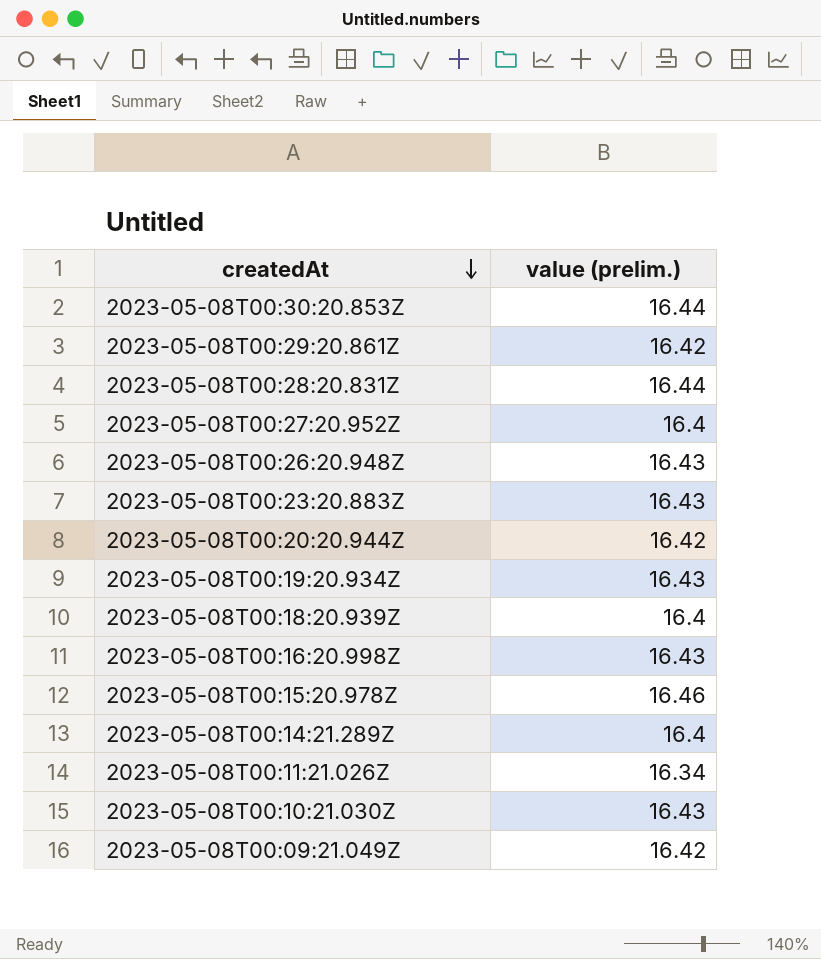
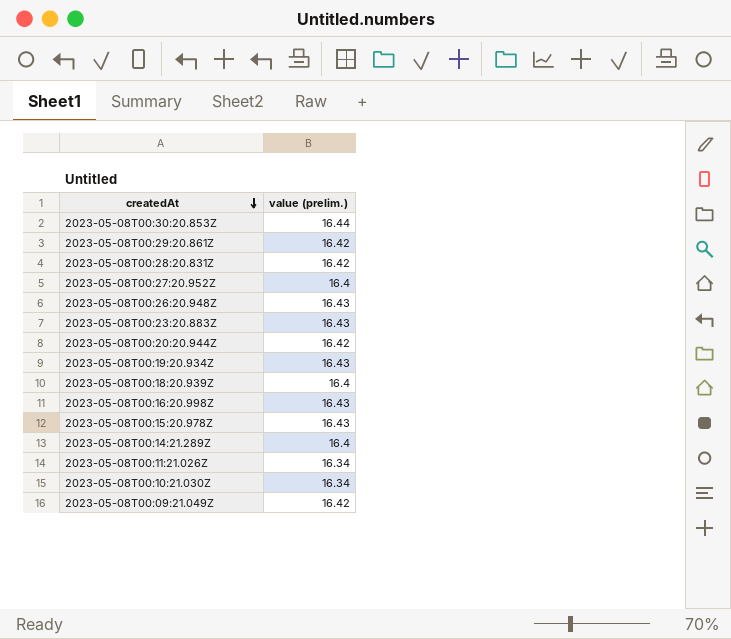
2023-05-08T00:28:20.831Z | value (prelim.): 16.44 -> 16.42
2023-05-08T00:15:20.978Z | value (prelim.): 16.46 -> 16.43
2023-05-08T00:10:21.030Z | value (prelim.): 16.43 -> 16.34

